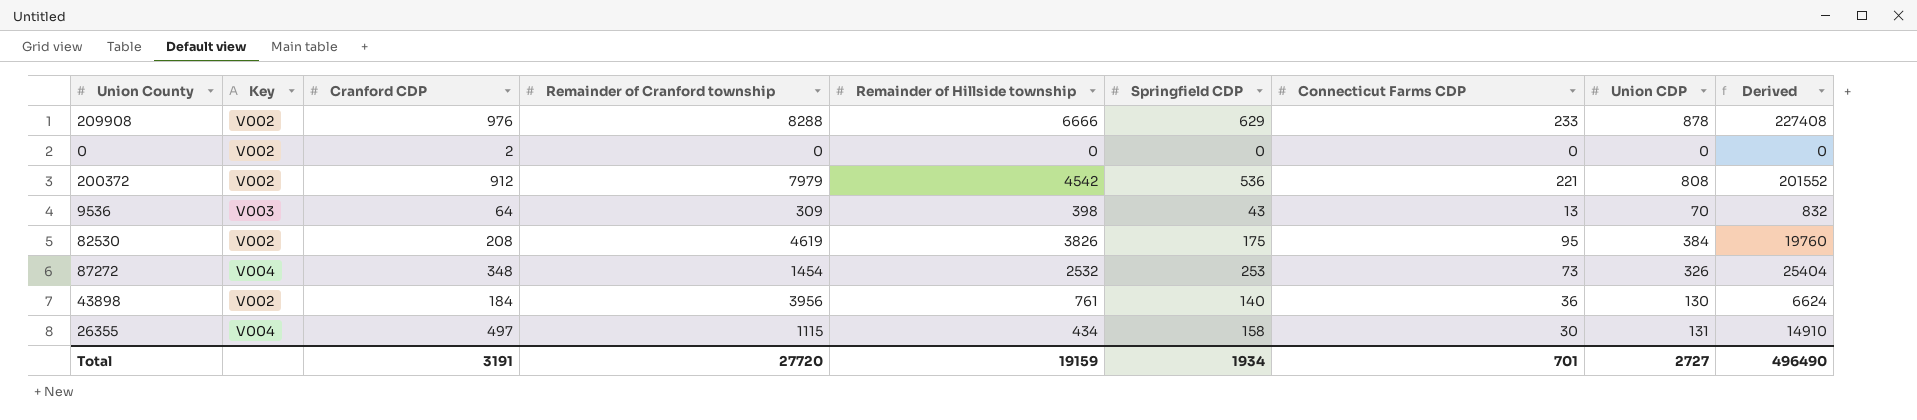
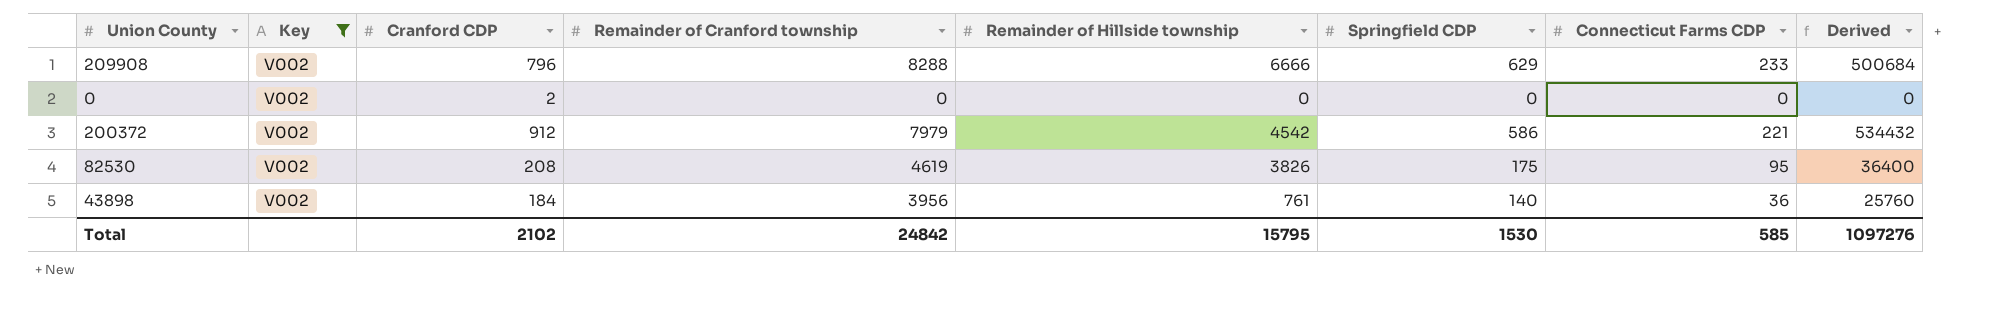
filter: none -> Key = V002
column Union CDP | position: 8 -> none
column Derived | formula: [Cranford CDP] * [Connecticut Farms CDP] -> [Cranford CDP] * [Springfield CDP]
209908 | Cranford CDP: 976 -> 796
200372 | Springfield CDP: 536 -> 586
Total | Cranford CDP: 3191 -> 2102
Total | Remainder of Cranford township: 27720 -> 24842
Total | Remainder of Hillside township: 19159 -> 15795
Total | Springfield CDP: 1934 -> 1530
Total | Connecticut Farms CDP: 701 -> 585
Total | Derived: 496490 -> 1097276

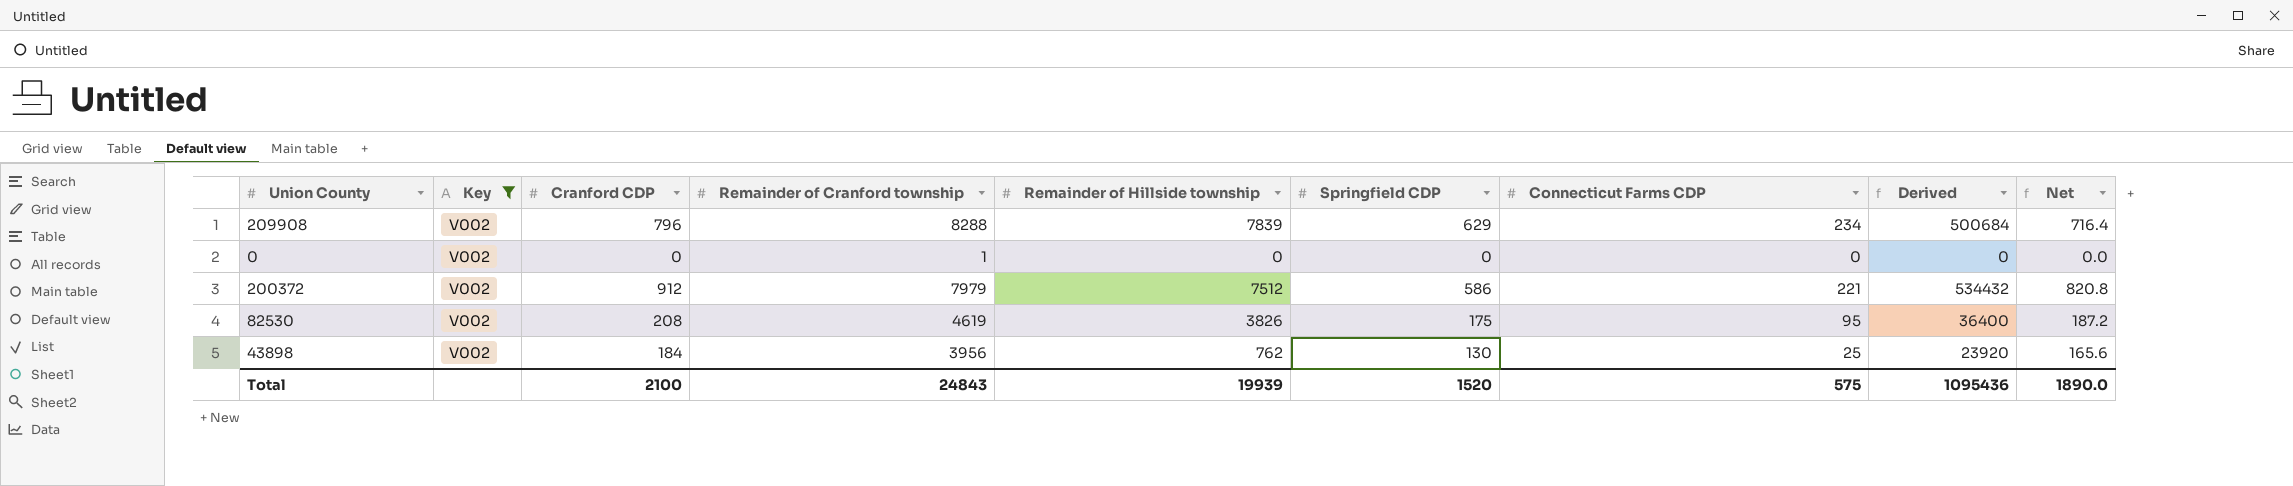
column Net | formula: none -> [Cranford CDP] * 0.9
209908 | Remainder of Hillside township: 6666 -> 7839
209908 | Connecticut Farms CDP: 233 -> 234
0 | Cranford CDP: 2 -> 0
0 | Remainder of Cranford township: 0 -> 1
200372 | Remainder of Hillside township: 4542 -> 7512
43898 | Remainder of Hillside township: 761 -> 762
43898 | Springfield CDP: 140 -> 130
43898 | Connecticut Farms CDP: 36 -> 25
43898 | Derived: 25760 -> 23920
Total | Cranford CDP: 2102 -> 2100
Total | Remainder of Cranford township: 24842 -> 24843
Total | Remainder of Hillside township: 15795 -> 19939
Total | Springfield CDP: 1530 -> 1520
Total | Connecticut Farms CDP: 585 -> 575
Total | Derived: 1097276 -> 1095436

